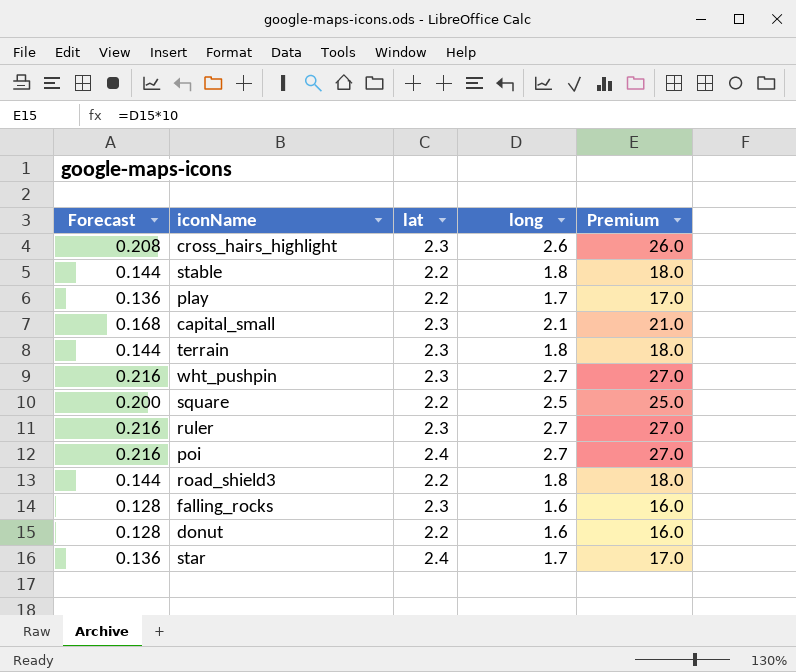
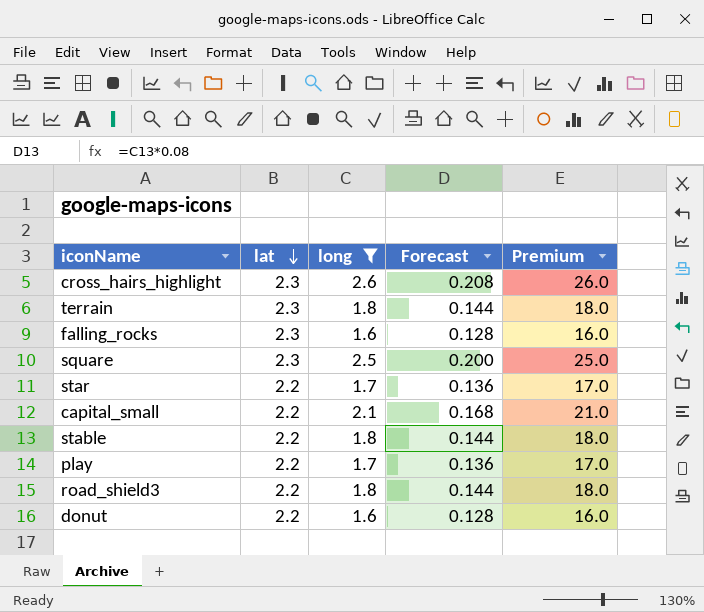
filter: none -> long != 2.7
row order: none -> lat descending
column Forecast | position: 1 -> 4
square | lat: 2.2 -> 2.3
star | lat: 2.4 -> 2.2
capital_small | lat: 2.3 -> 2.2

